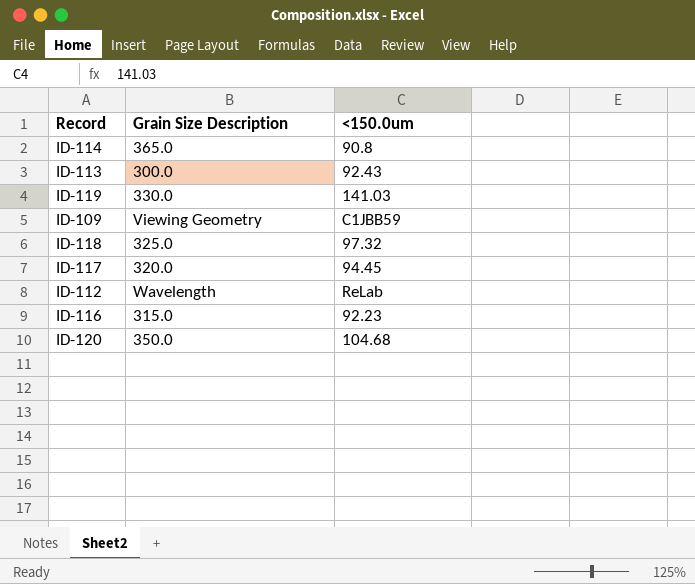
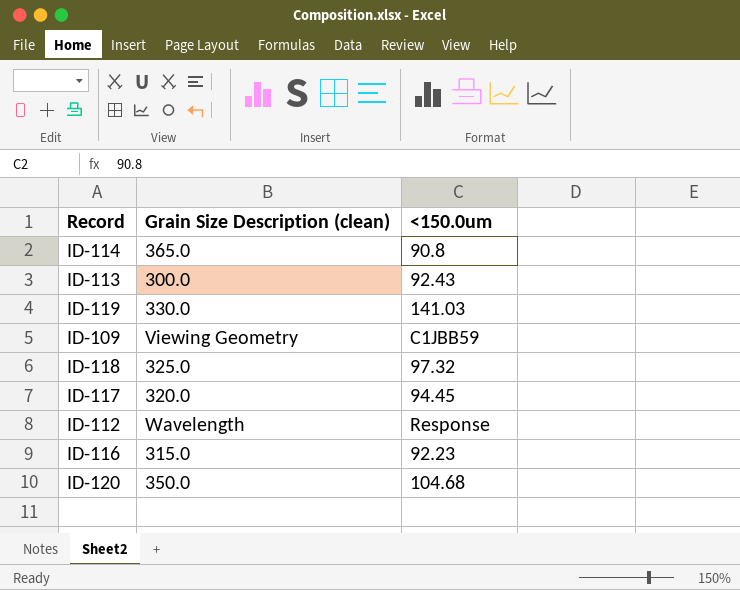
column name: Grain Size Description -> Grain Size Description (clean)
ID-112 | <150.0um: ReLab -> Response

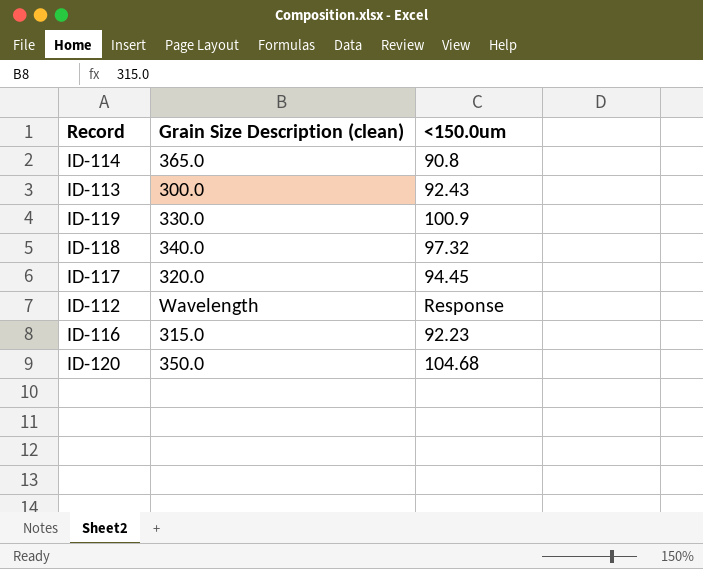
row ID-109: Viewing Geometry | C1JBB59 -> none
ID-119 | <150.0um: 141.03 -> 100.9
ID-118 | Grain Size Description (clean): 325.0 -> 340.0

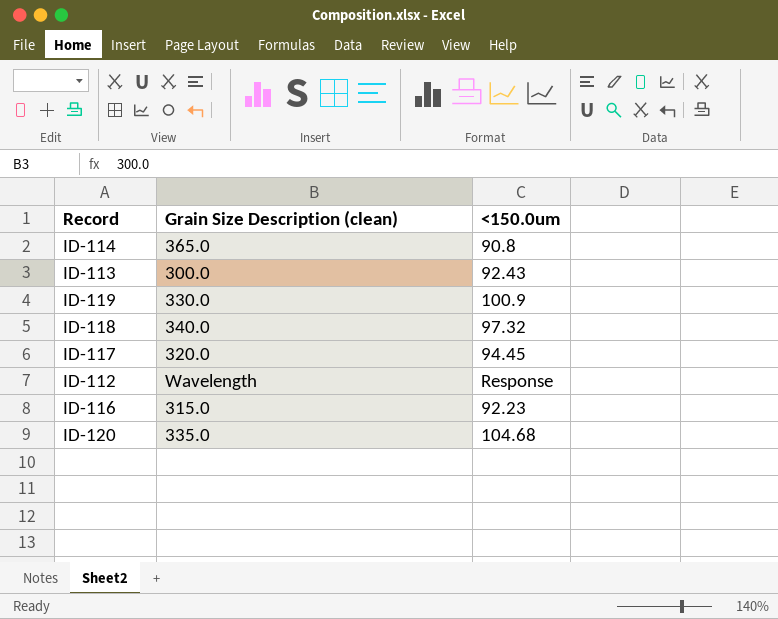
ID-120 | Grain Size Description (clean): 350.0 -> 335.0

